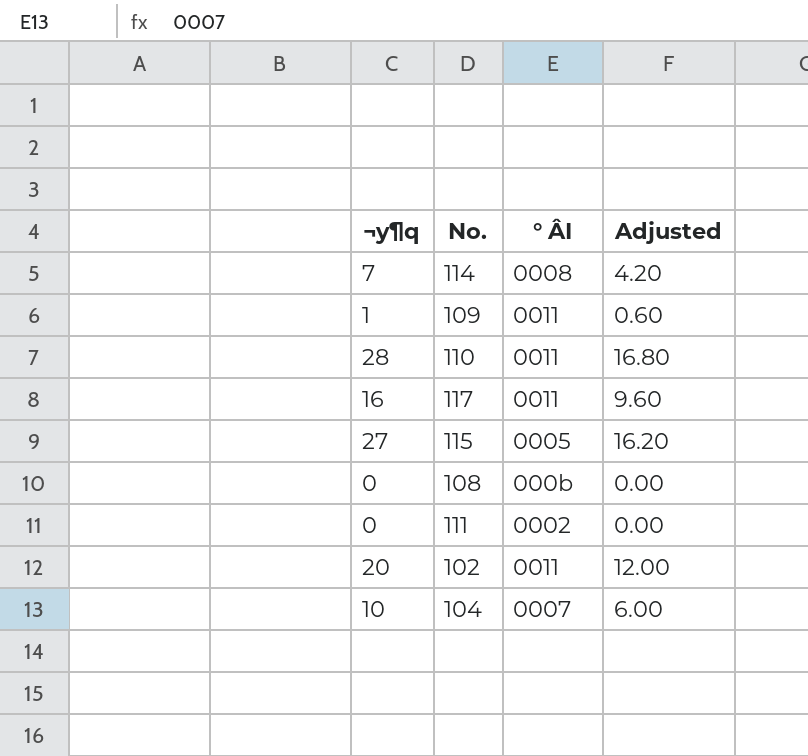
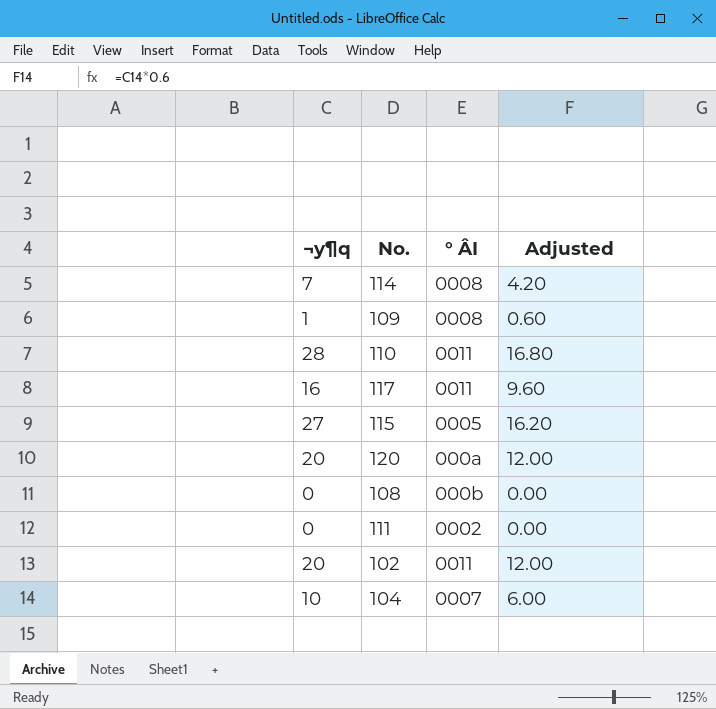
109 | ° ÂI: 0011 -> 0008
row 120: none -> 20 | 000a | 12.00

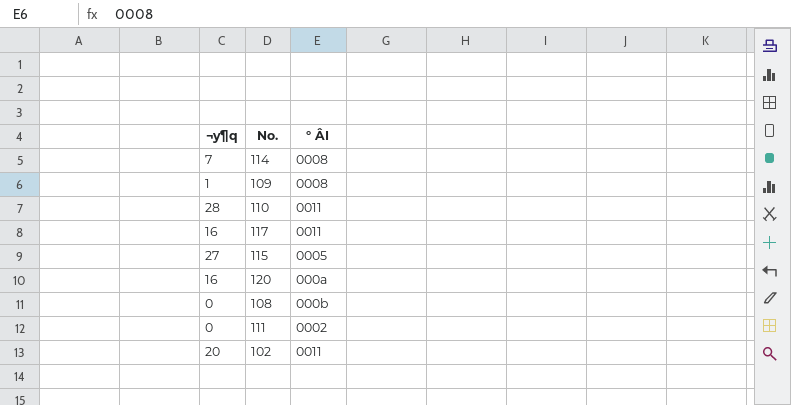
column Adjusted | formula: [¬y¶q] * 0.6 -> none
row 104: 10 | 0007 | 6.00 -> none
120 | ¬y¶q: 20 -> 16

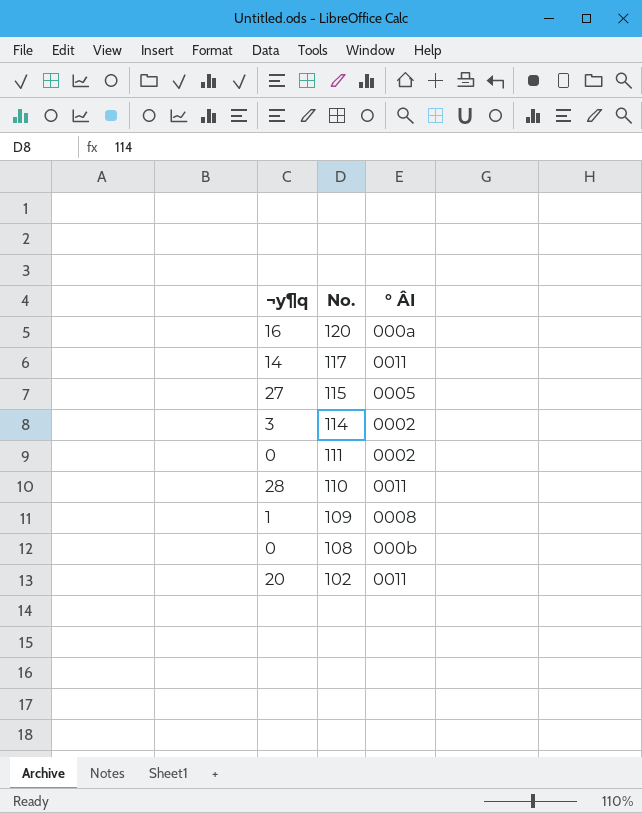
row order: none -> No. descending
117 | ¬y¶q: 16 -> 14
114 | ¬y¶q: 7 -> 3
114 | ° ÂI: 0008 -> 0002

